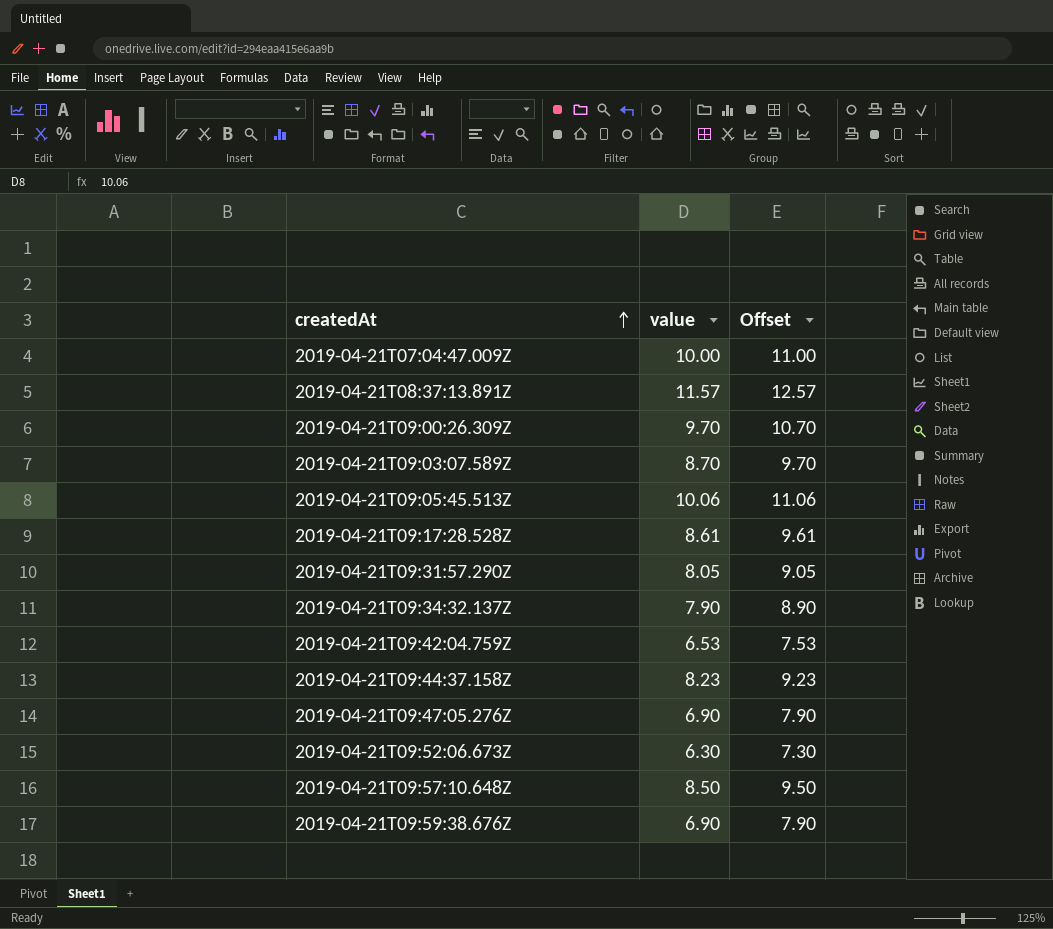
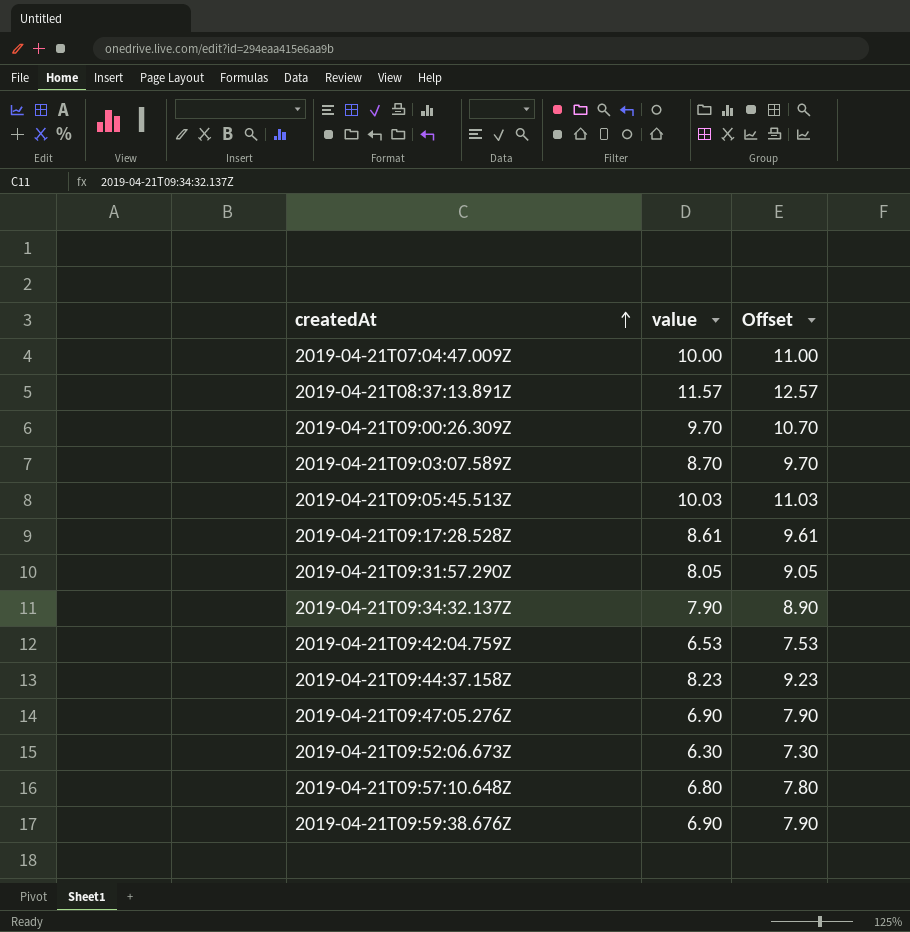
2019-04-21T09:05:45.513Z | value: 10.06 -> 10.03
2019-04-21T09:05:45.513Z | Offset: 11.06 -> 11.03
2019-04-21T09:57:10.648Z | value: 8.50 -> 6.80
2019-04-21T09:57:10.648Z | Offset: 9.50 -> 7.80

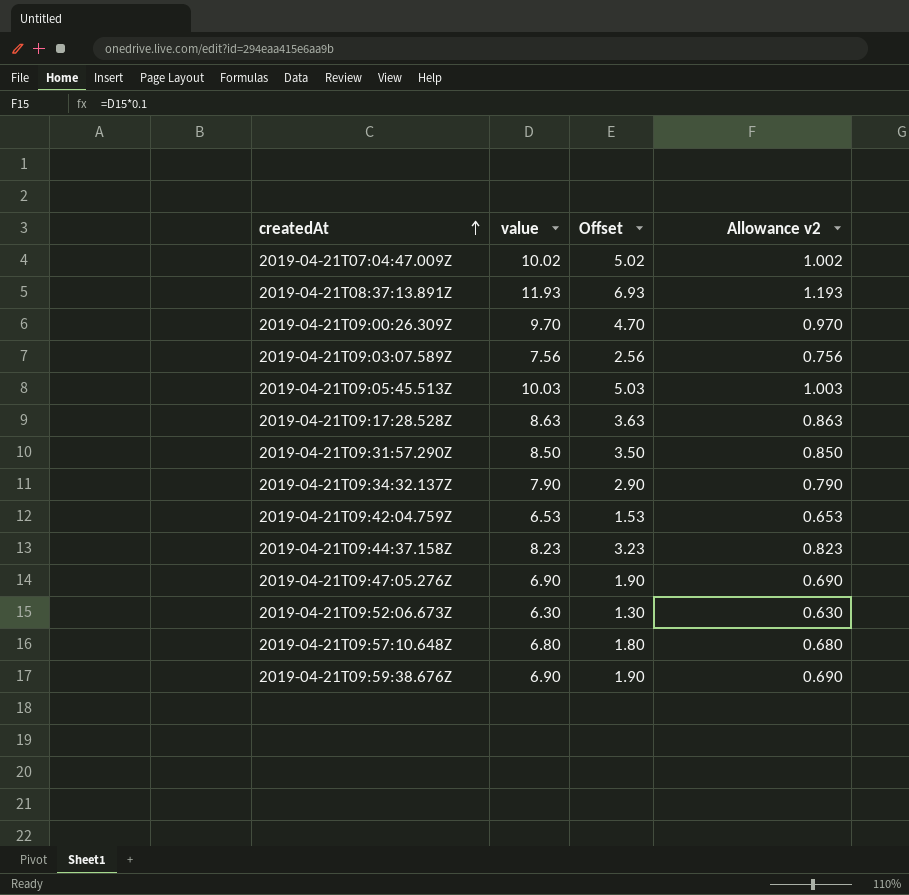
column Offset | formula: [value] + 1 -> [value] - 5
column Allowance v2 | formula: none -> [value] * 0.1
2019-04-21T07:04:47.009Z | value: 10.00 -> 10.02
2019-04-21T08:37:13.891Z | value: 11.57 -> 11.93
2019-04-21T09:03:07.589Z | value: 8.70 -> 7.56
2019-04-21T09:17:28.528Z | value: 8.61 -> 8.63
2019-04-21T09:31:57.290Z | value: 8.05 -> 8.50

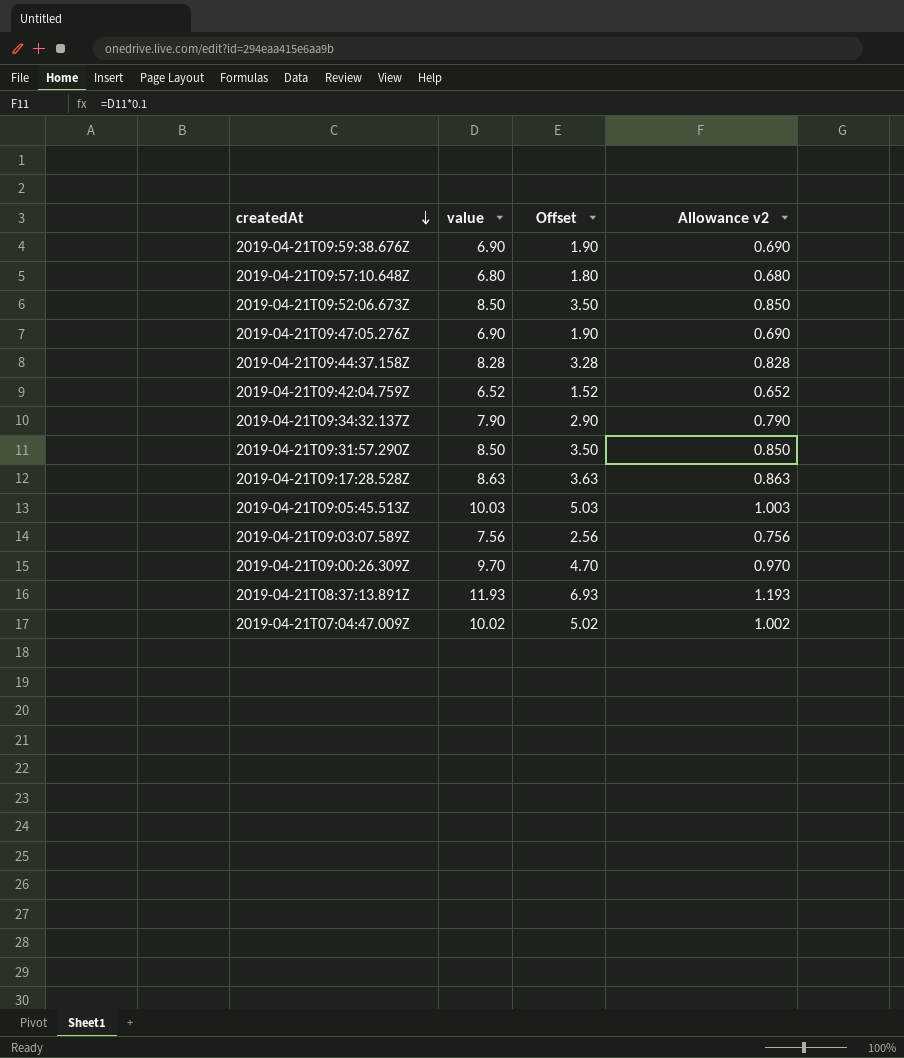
row order: createdAt ascending -> createdAt descending
2019-04-21T09:52:06.673Z | value: 6.30 -> 8.50
2019-04-21T09:52:06.673Z | Offset: 1.30 -> 3.50
2019-04-21T09:52:06.673Z | Allowance v2: 0.630 -> 0.850
2019-04-21T09:44:37.158Z | value: 8.23 -> 8.28
2019-04-21T09:44:37.158Z | Offset: 3.23 -> 3.28
2019-04-21T09:44:37.158Z | Allowance v2: 0.823 -> 0.828
2019-04-21T09:42:04.759Z | value: 6.53 -> 6.52
2019-04-21T09:42:04.759Z | Offset: 1.53 -> 1.52
2019-04-21T09:42:04.759Z | Allowance v2: 0.653 -> 0.652

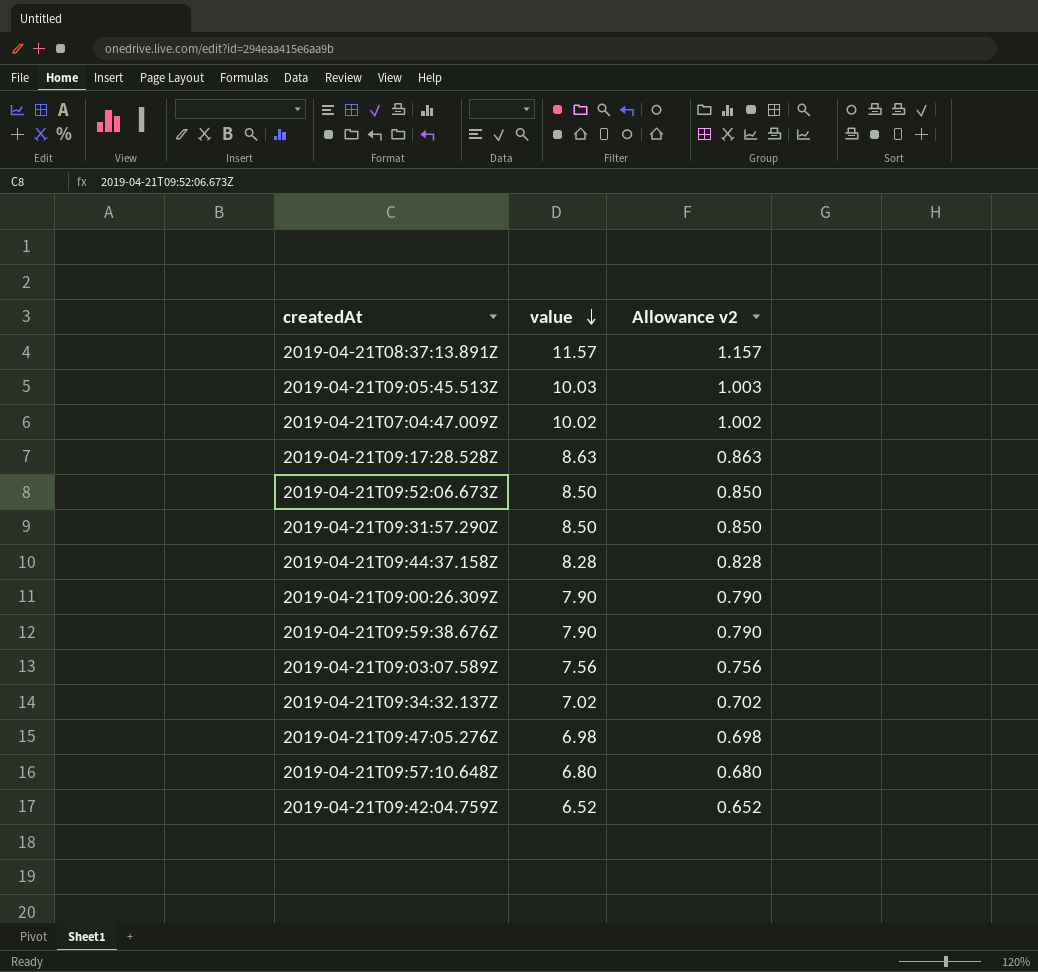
row order: createdAt descending -> value descending
column Offset | formula: [value] - 5 -> none
2019-04-21T08:37:13.891Z | value: 11.93 -> 11.57
2019-04-21T08:37:13.891Z | Allowance v2: 1.193 -> 1.157
2019-04-21T09:00:26.309Z | value: 9.70 -> 7.90
2019-04-21T09:00:26.309Z | Allowance v2: 0.970 -> 0.790
2019-04-21T09:59:38.676Z | value: 6.90 -> 7.90
2019-04-21T09:59:38.676Z | Allowance v2: 0.690 -> 0.790
2019-04-21T09:34:32.137Z | value: 7.90 -> 7.02
2019-04-21T09:34:32.137Z | Allowance v2: 0.790 -> 0.702
2019-04-21T09:47:05.276Z | value: 6.90 -> 6.98
2019-04-21T09:47:05.276Z | Allowance v2: 0.690 -> 0.698

